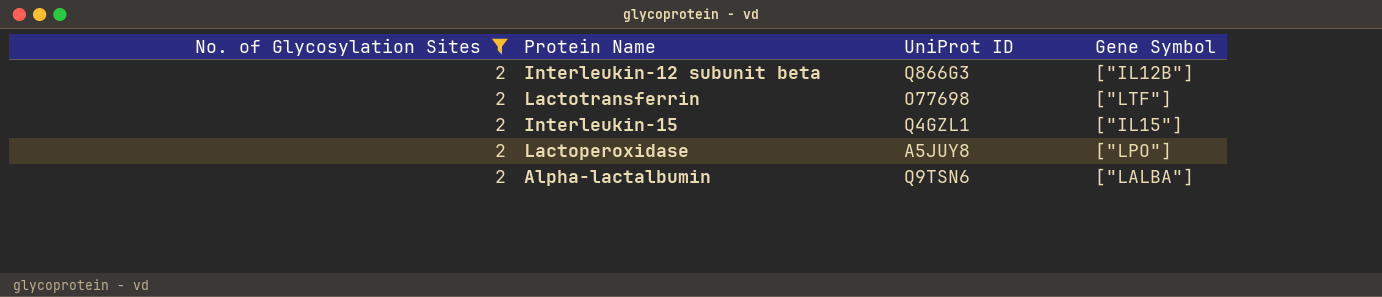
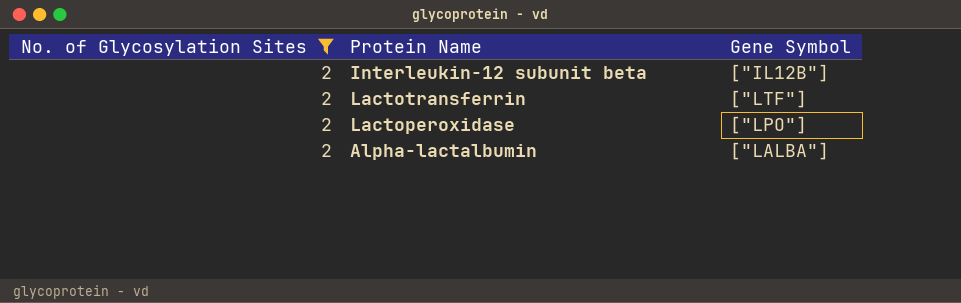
column UniProt ID | position: 3 -> none
row Interleukin-15: 2 | Q4GZL1 | ["IL15"] -> none

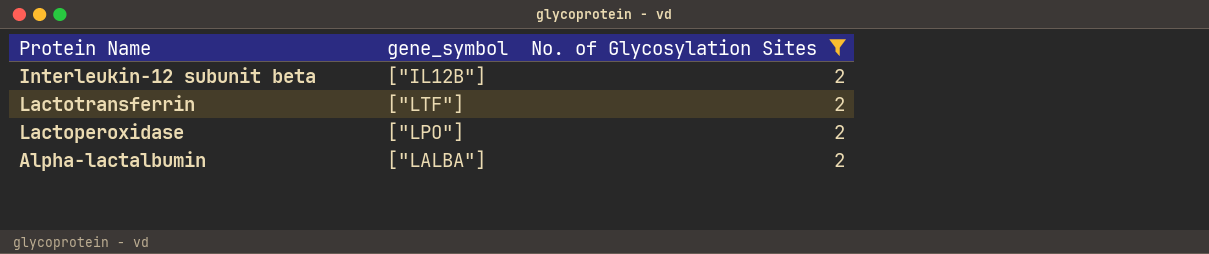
column name: Gene Symbol -> gene_symbol
column No. of Glycosylation Sites | position: 1 -> 3

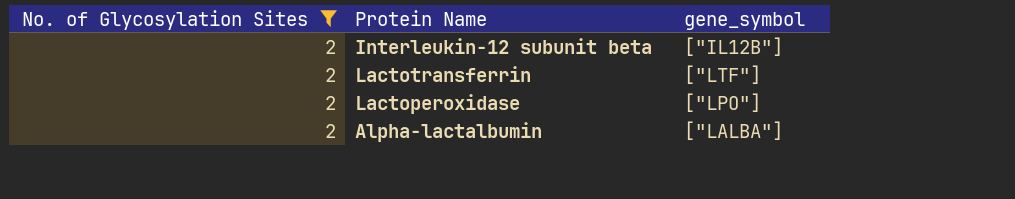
column No. of Glycosylation Sites | position: 3 -> 1

